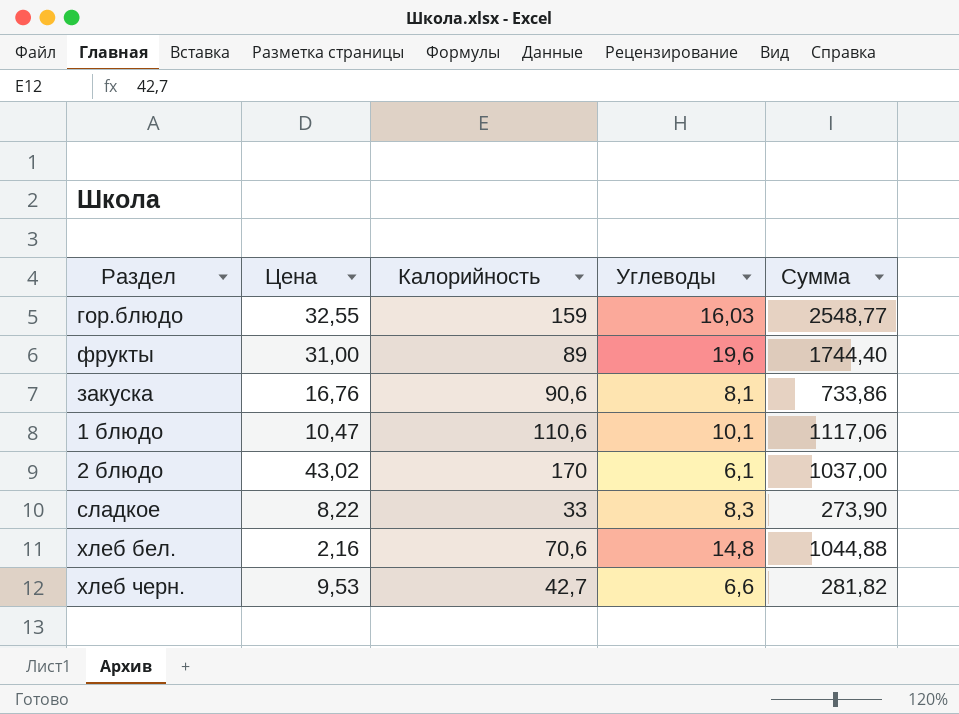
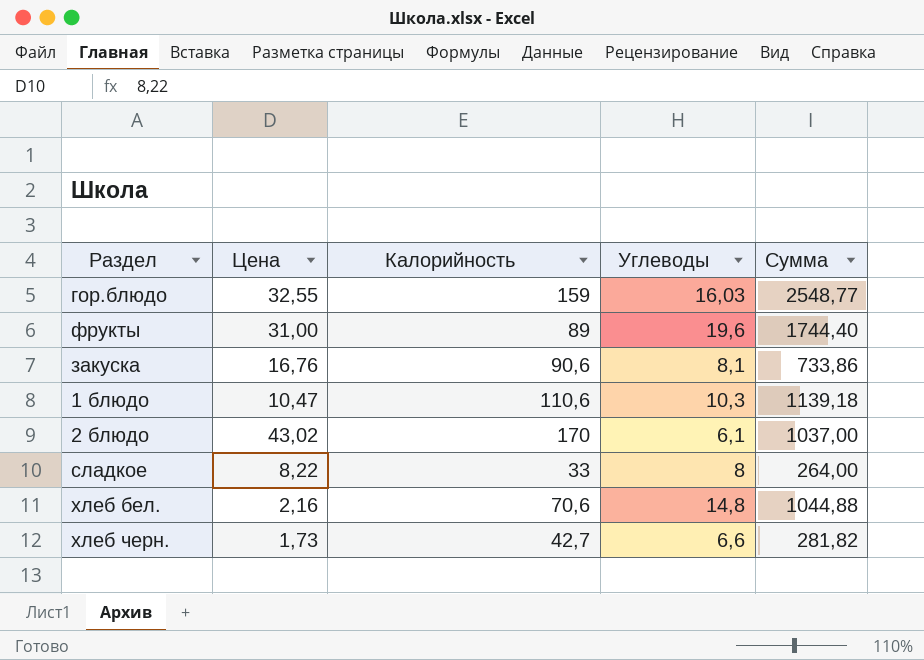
1 блюдо | Углеводы: 10,1 -> 10,3
1 блюдо | Сумма: 1117,06 -> 1139,18
сладкое | Углеводы: 8,3 -> 8
сладкое | Сумма: 273,90 -> 264,00
хлеб черн. | Цена: 9,53 -> 1,73

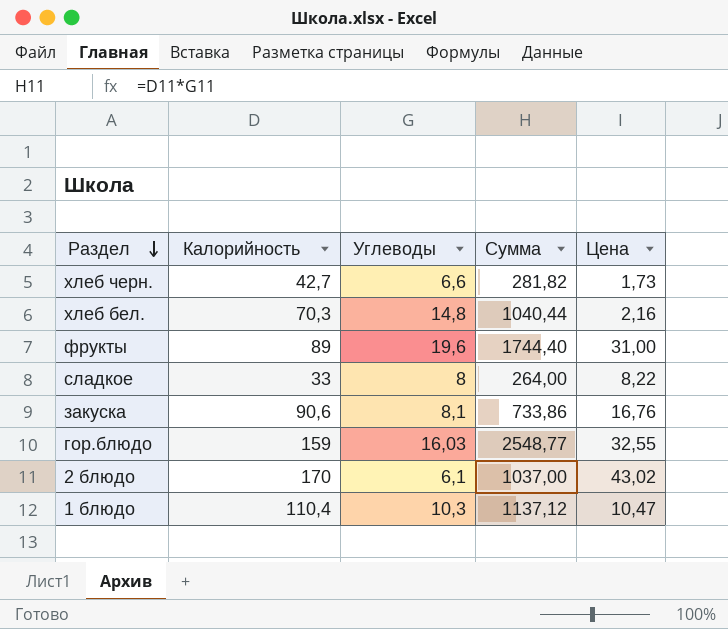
row order: none -> Раздел descending
column Цена | position: 2 -> 5
хлеб бел. | Калорийность: 70,6 -> 70,3
хлеб бел. | Сумма: 1044,88 -> 1040,44
1 блюдо | Калорийность: 110,6 -> 110,4
1 блюдо | Сумма: 1139,18 -> 1137,12

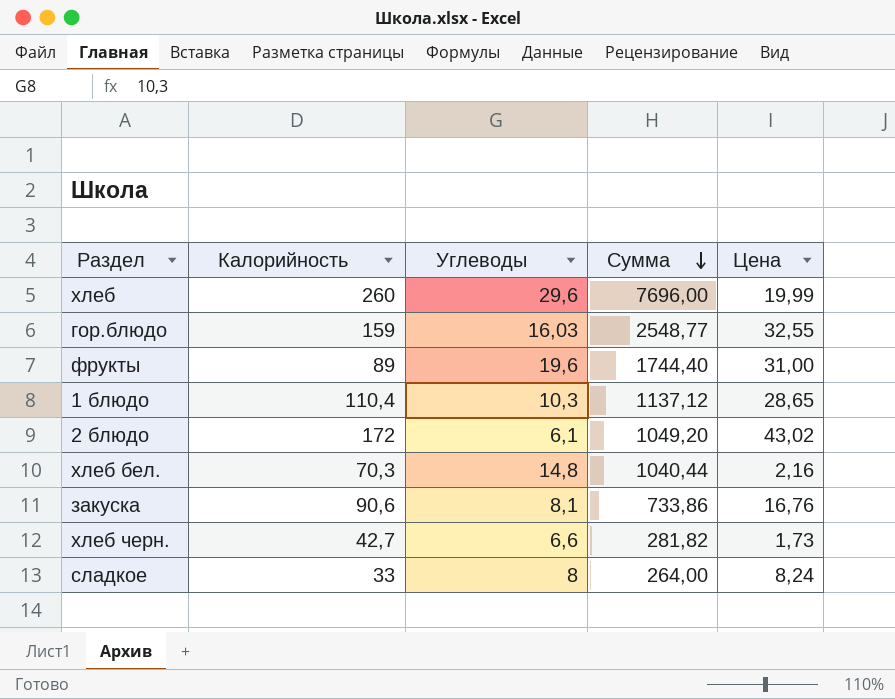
row order: Раздел descending -> Сумма descending
row хлеб: none -> 260 | 29,6 | 7696,00 | 19,99
1 блюдо | Цена: 10,47 -> 28,65
2 блюдо | Калорийность: 170 -> 172
2 блюдо | Сумма: 1037,00 -> 1049,20
сладкое | Цена: 8,22 -> 8,24

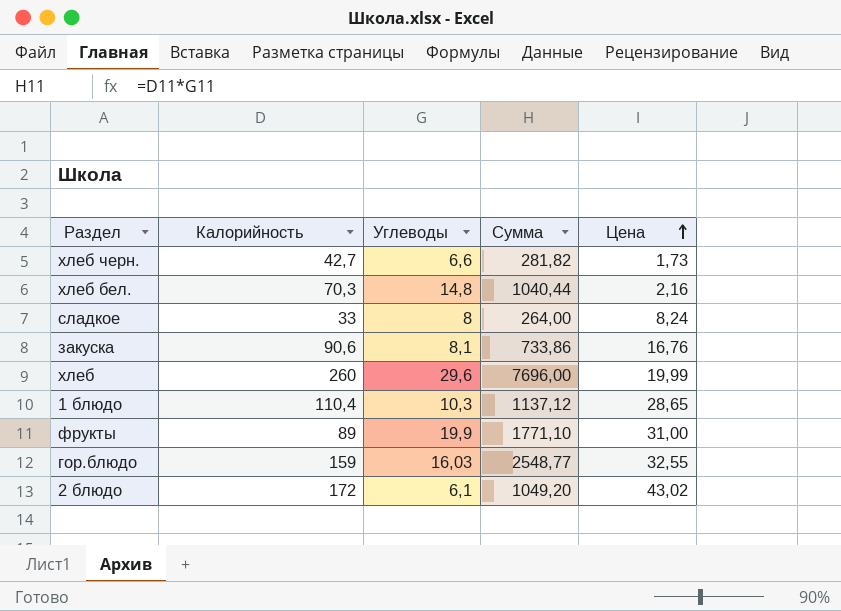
row order: Сумма descending -> Цена ascending
фрукты | Углеводы: 19,6 -> 19,9
фрукты | Сумма: 1744,40 -> 1771,10

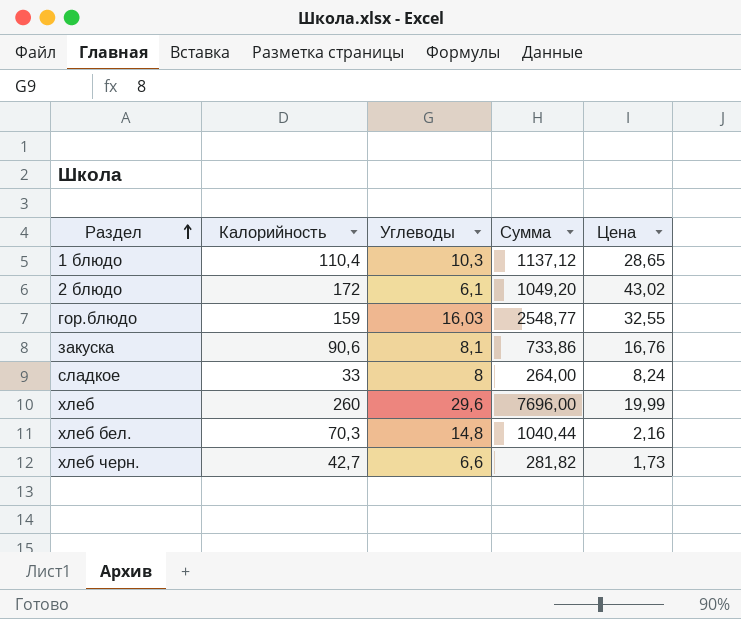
row order: Цена ascending -> Раздел ascending
row фрукты: 89 | 19,9 | 1771,10 | 31,00 -> none

